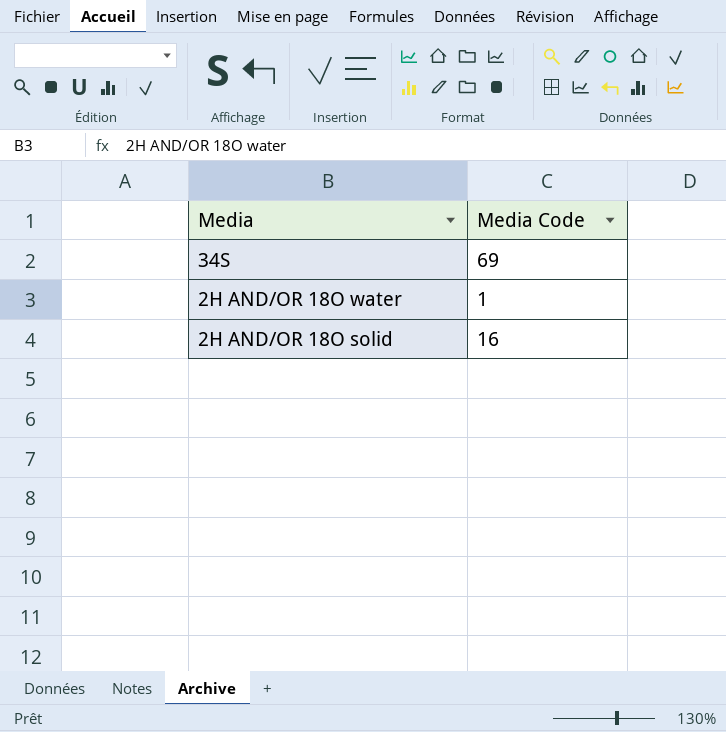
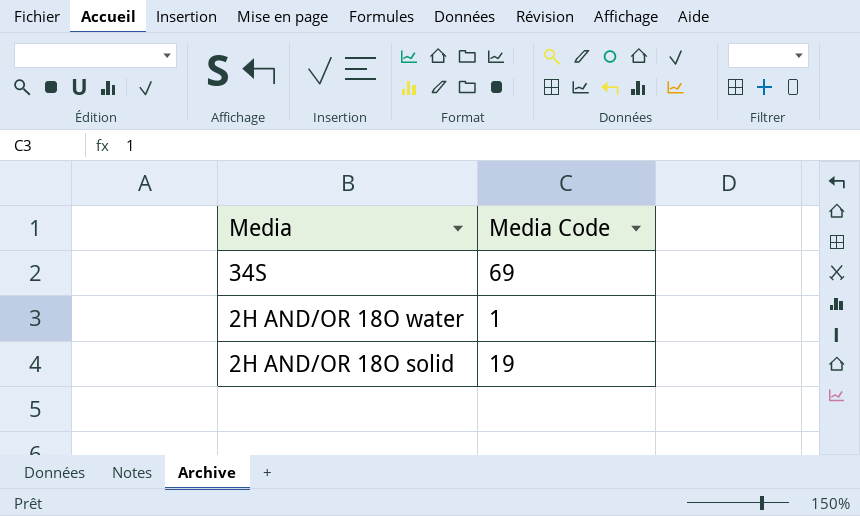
2H AND/OR 18O solid | Media Code: 16 -> 19

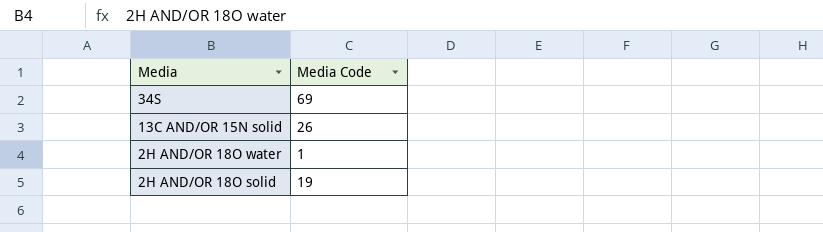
row 13C AND/OR 15N solid: none -> 26

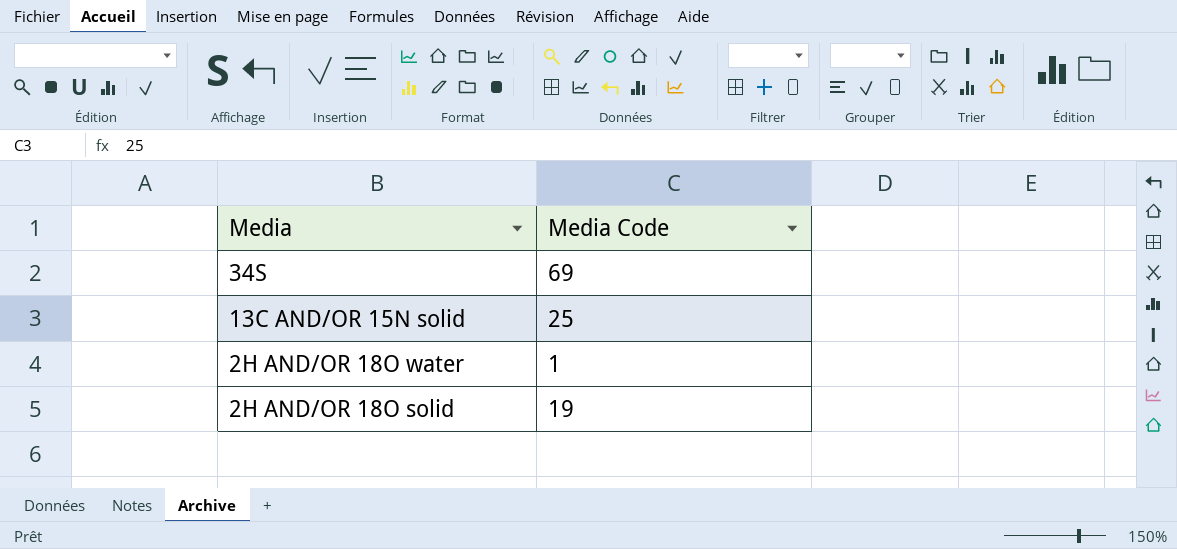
13C AND/OR 15N solid | Media Code: 26 -> 25

